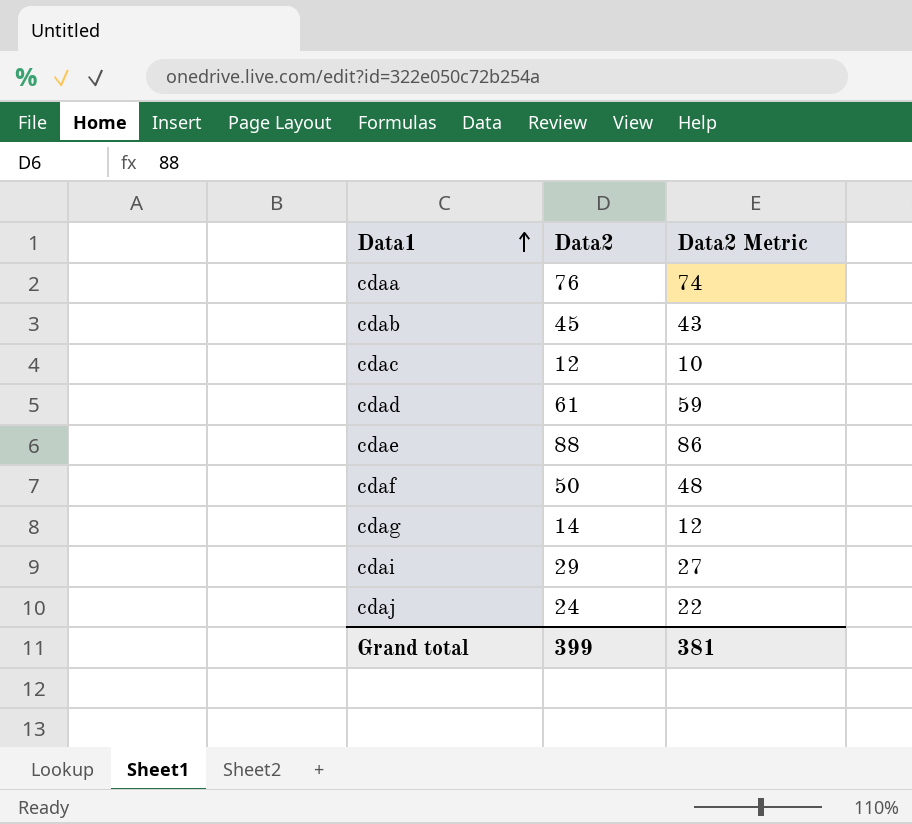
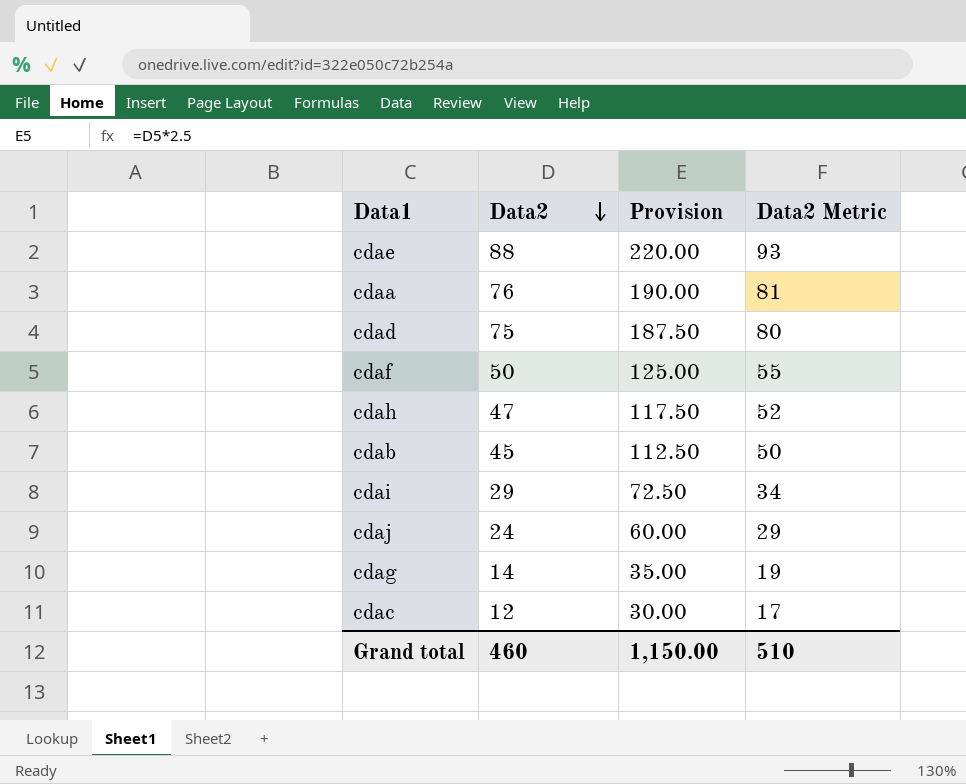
row order: Data1 ascending -> Data2 descending
column Provision | formula: none -> [Data2] * 2.5
column Data2 Metric | formula: [Data2] - 2 -> [Data2] + 5
cdad | Data2: 61 -> 75
row cdah: none -> 47 | 117.50 | 52
Grand total | Data2: 399 -> 460
Grand total | Data2 Metric: 381 -> 510

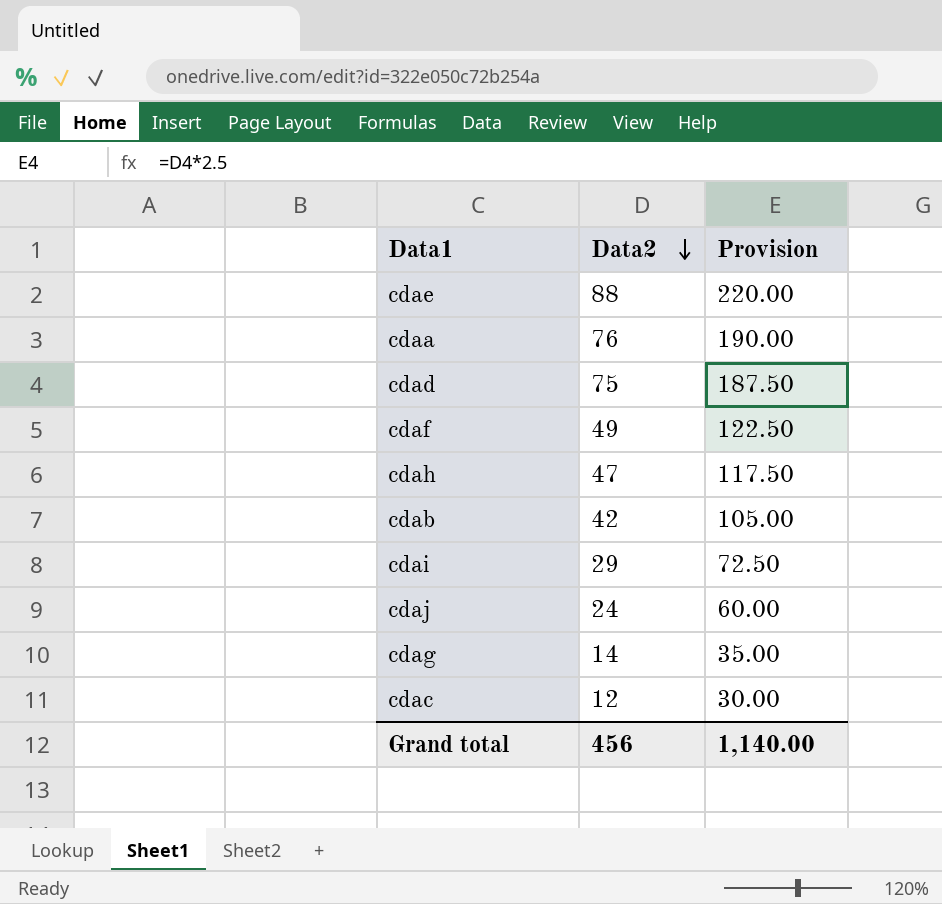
column Data2 Metric | formula: [Data2] + 5 -> none
cdaf | Data2: 50 -> 49
cdaf | Provision: 125.00 -> 122.50
cdab | Data2: 45 -> 42
cdab | Provision: 112.50 -> 105.00
Grand total | Data2: 460 -> 456
Grand total | Provision: 1,150.00 -> 1,140.00

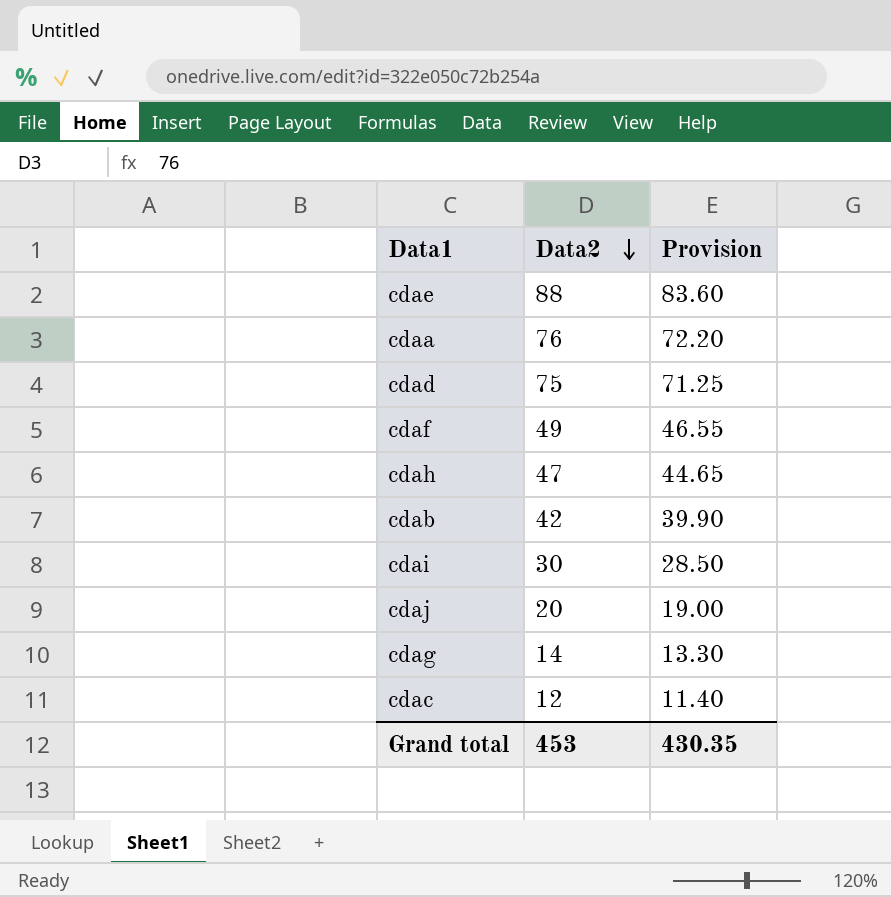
column Provision | formula: [Data2] * 2.5 -> [Data2] * 0.95
cdai | Data2: 29 -> 30
cdaj | Data2: 24 -> 20
Grand total | Data2: 456 -> 453
Grand total | Provision: 1,140.00 -> 430.35

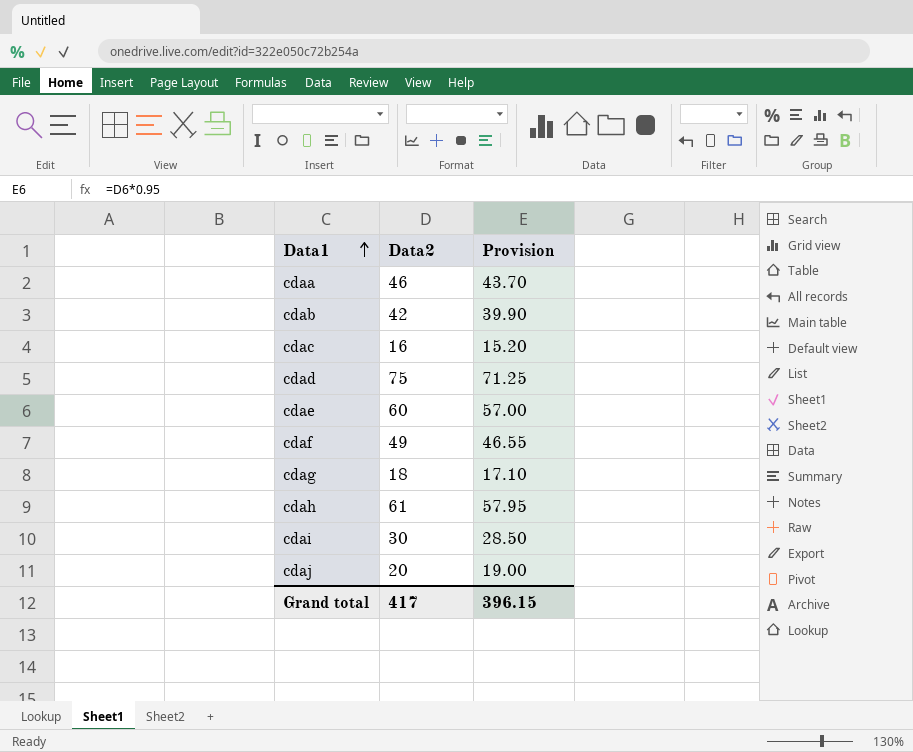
row order: Data2 descending -> Data1 ascending
cdaa | Data2: 76 -> 46
cdaa | Provision: 72.20 -> 43.70
cdac | Data2: 12 -> 16
cdac | Provision: 11.40 -> 15.20
cdae | Data2: 88 -> 60
cdae | Provision: 83.60 -> 57.00
cdag | Data2: 14 -> 18
cdag | Provision: 13.30 -> 17.10
cdah | Data2: 47 -> 61
cdah | Provision: 44.65 -> 57.95
Grand total | Data2: 453 -> 417
Grand total | Provision: 430.35 -> 396.15

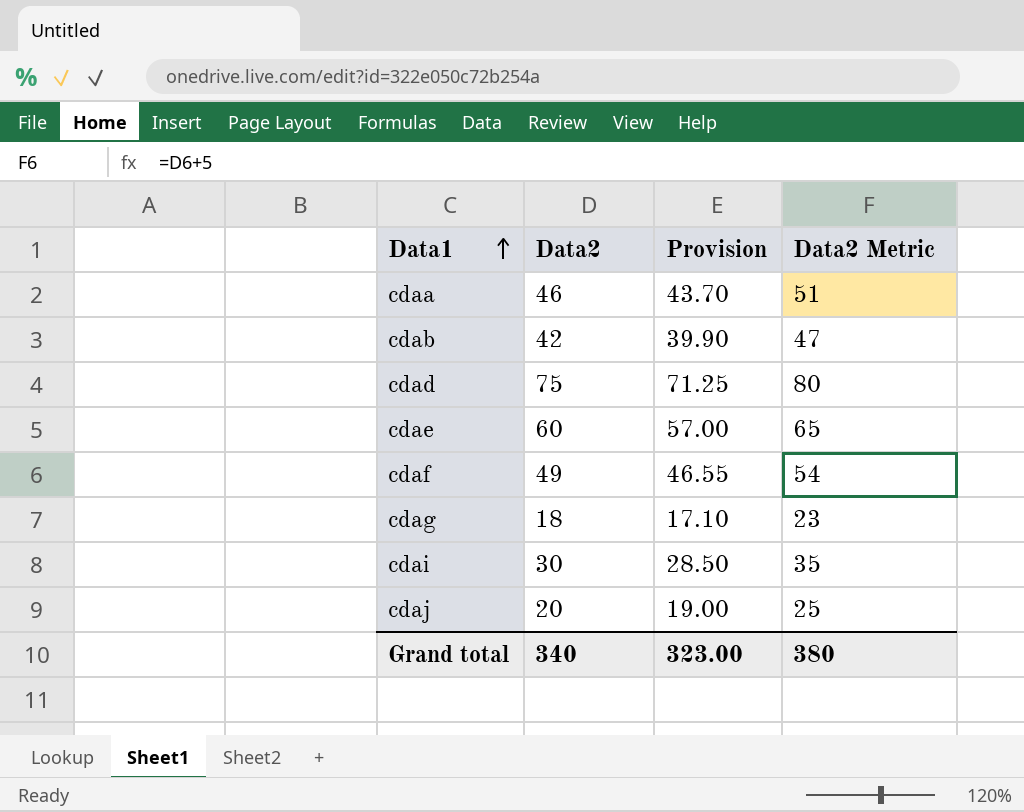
column Data2 Metric | formula: none -> [Data2] + 5
row cdac: 16 | 15.20 -> none
row cdah: 61 | 57.95 -> none
Grand total | Data2: 417 -> 340
Grand total | Provision: 396.15 -> 323.00

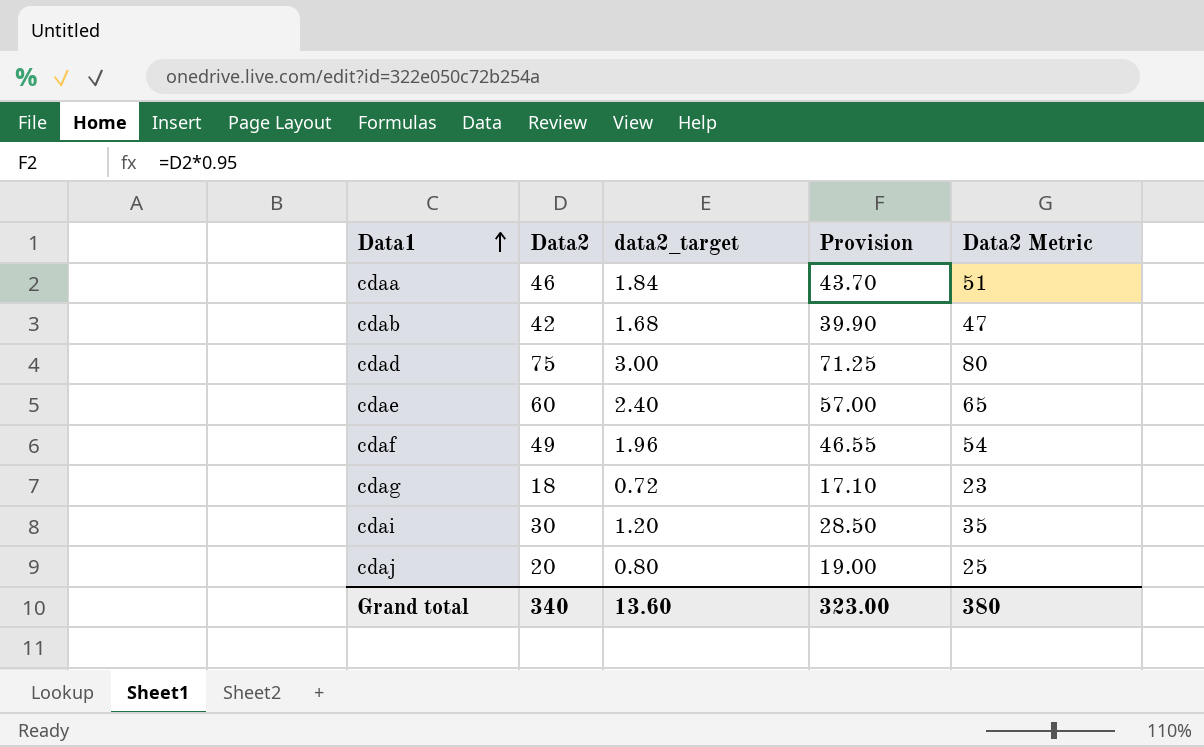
column data2_target | formula: none -> [Data2] * 0.04

